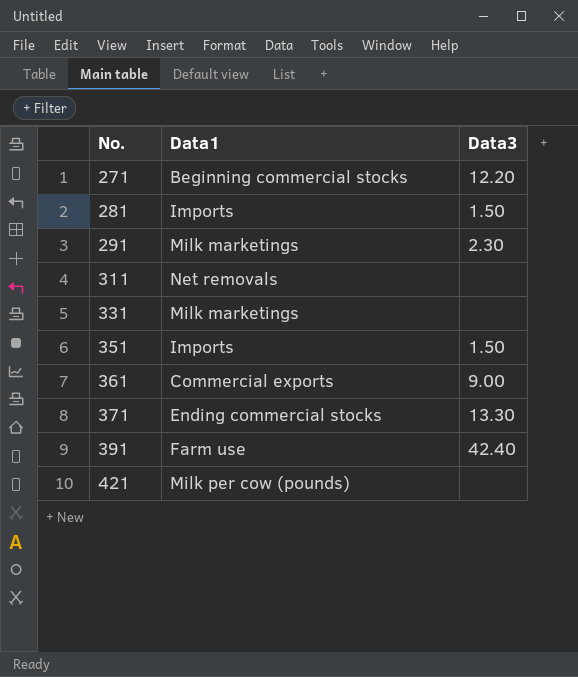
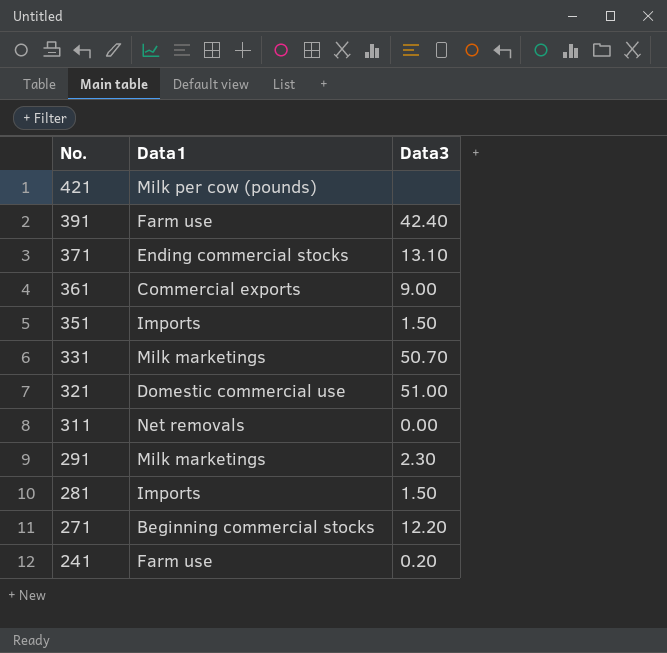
row order: No. ascending -> No. descending
371 | Data3: 13.30 -> 13.10
331 | Data3: none -> 50.70
row 321: none -> Domestic commercial use | 51.00
311 | Data3: none -> 0.00
row 241: none -> Farm use | 0.20

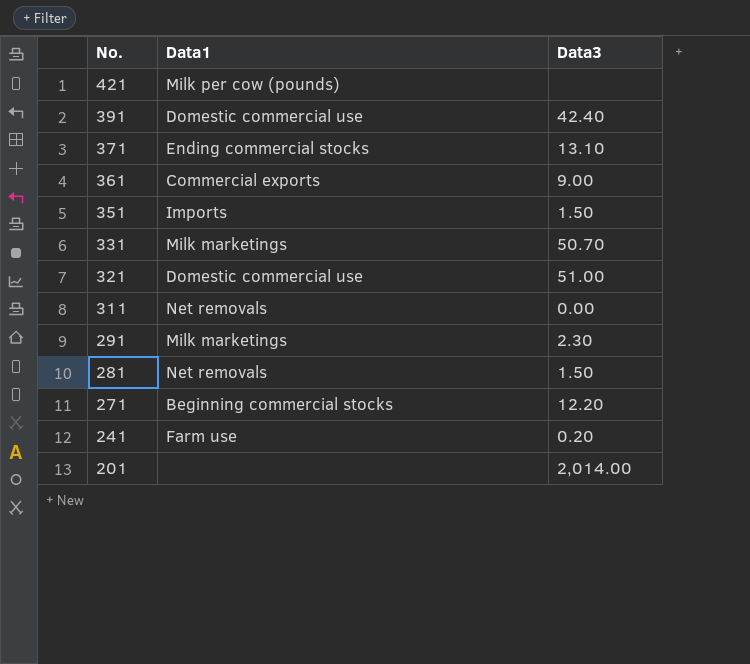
391 | Data1: Farm use -> Domestic commercial use
281 | Data1: Imports -> Net removals
row 201: none -> none | 2,014.00

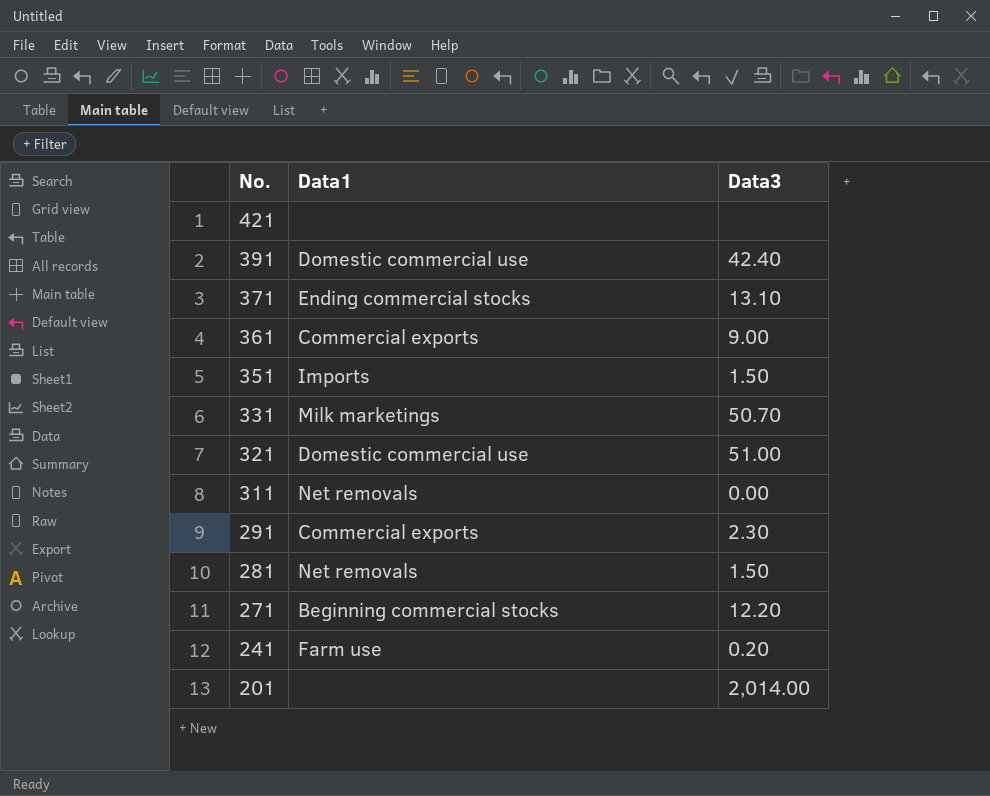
421 | Data1: Milk per cow (pounds) -> none
291 | Data1: Milk marketings -> Commercial exports

